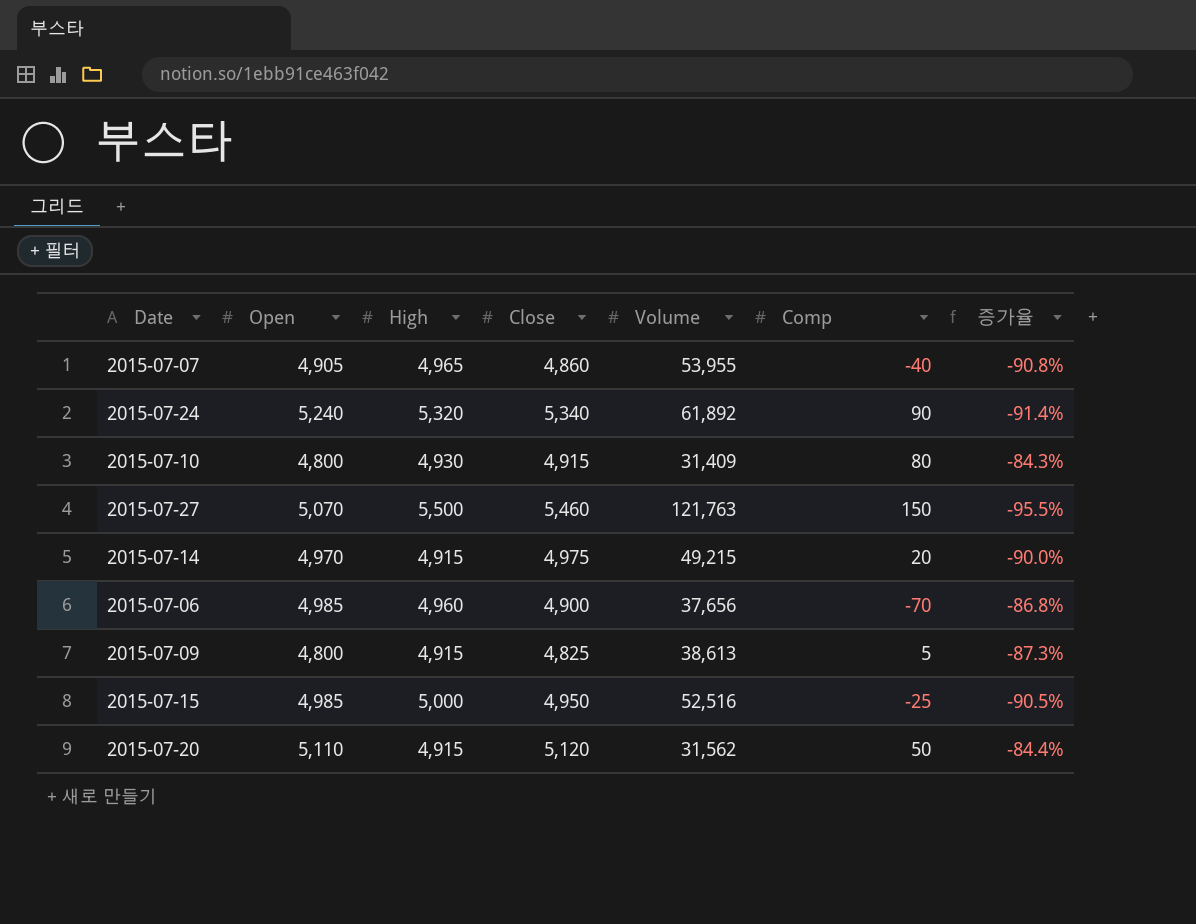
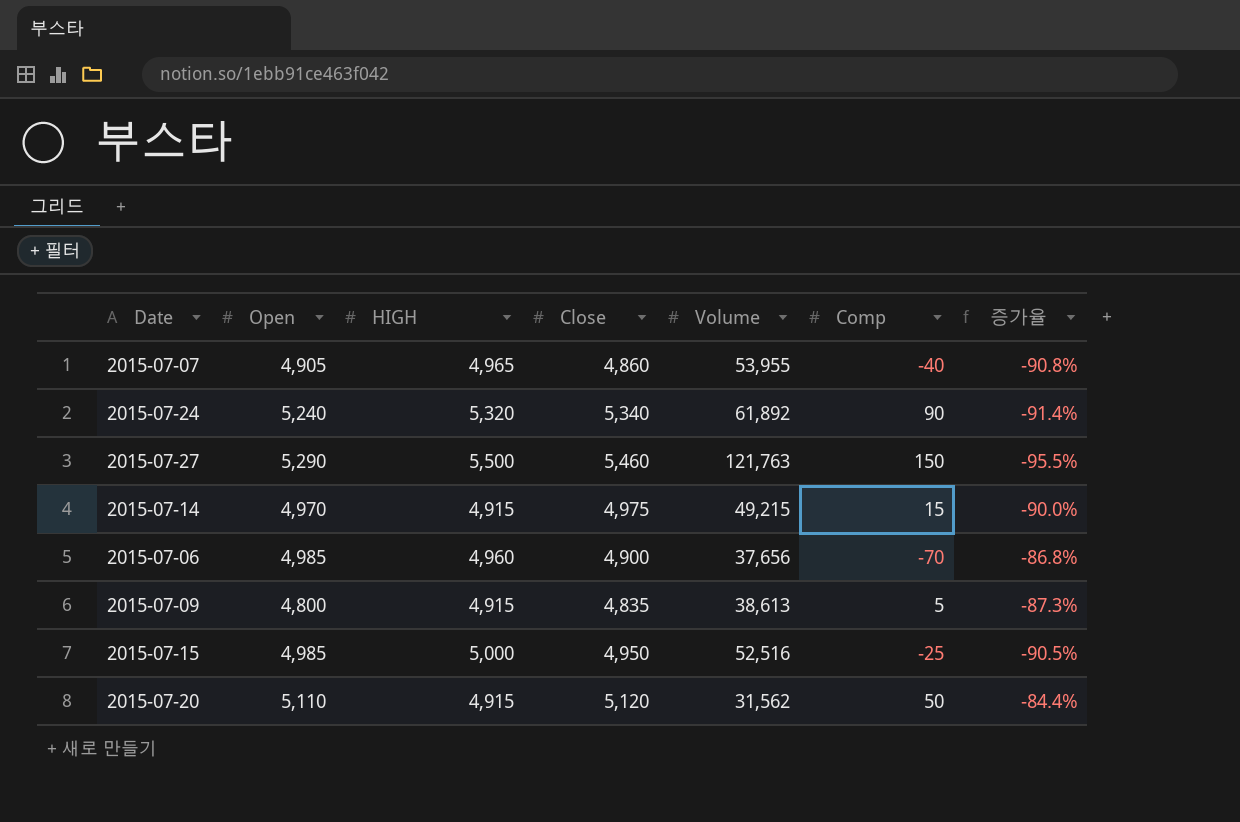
column name: High -> HIGH
row 2015-07-10: 4,800 | 4,930 | 4,915 | 31,409 | 80 | -84.3% -> none
2015-07-27 | Open: 5,070 -> 5,290
2015-07-14 | Comp: 20 -> 15
2015-07-09 | Close: 4,825 -> 4,835

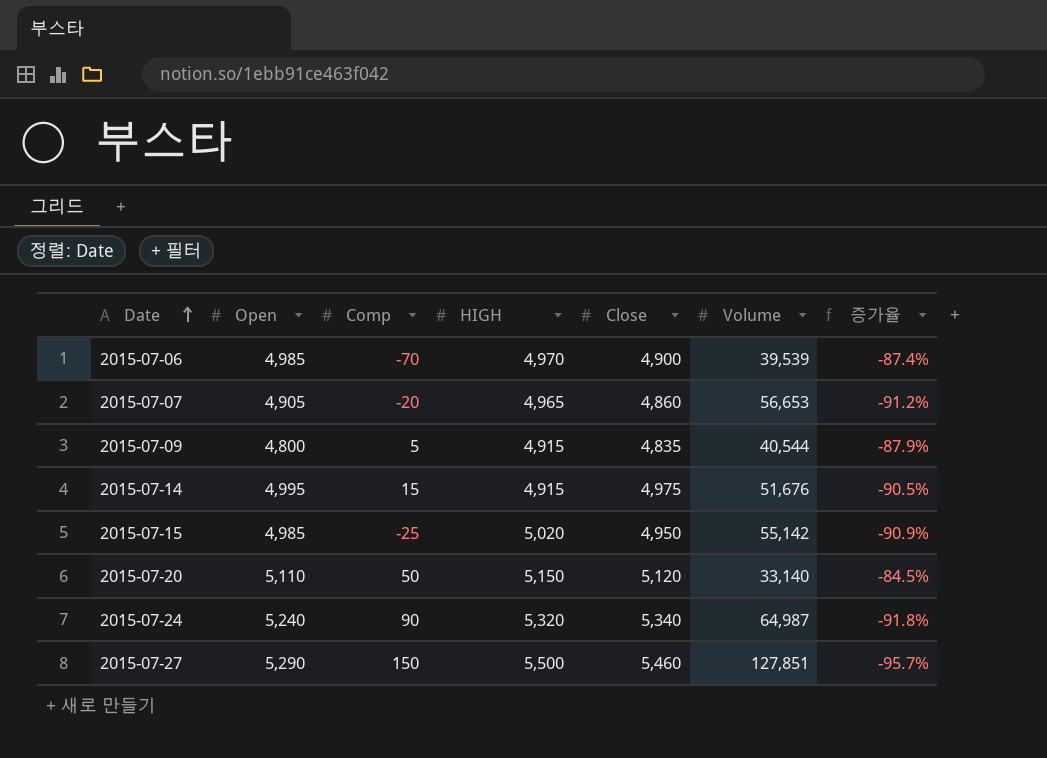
row order: none -> Date ascending
column Comp | position: 6 -> 3
2015-07-06 | HIGH: 4,960 -> 4,970
2015-07-06 | Volume: 37,656 -> 39,539
2015-07-06 | 증가율: -86.8% -> -87.4%
2015-07-07 | Comp: -40 -> -20
2015-07-07 | Volume: 53,955 -> 56,653
2015-07-07 | 증가율: -90.8% -> -91.2%
2015-07-09 | Volume: 38,613 -> 40,544
2015-07-09 | 증가율: -87.3% -> -87.9%
2015-07-14 | Open: 4,970 -> 4,995
2015-07-14 | Volume: 49,215 -> 51,676
2015-07-14 | 증가율: -90.0% -> -90.5%
2015-07-15 | HIGH: 5,000 -> 5,020
2015-07-15 | Volume: 52,516 -> 55,142
2015-07-15 | 증가율: -90.5% -> -90.9%
2015-07-20 | HIGH: 4,915 -> 5,150
2015-07-20 | Volume: 31,562 -> 33,140
2015-07-20 | 증가율: -84.4% -> -84.5%
2015-07-24 | Volume: 61,892 -> 64,987
2015-07-24 | 증가율: -91.4% -> -91.8%
2015-07-27 | Volume: 121,763 -> 127,851
2015-07-27 | 증가율: -95.5% -> -95.7%

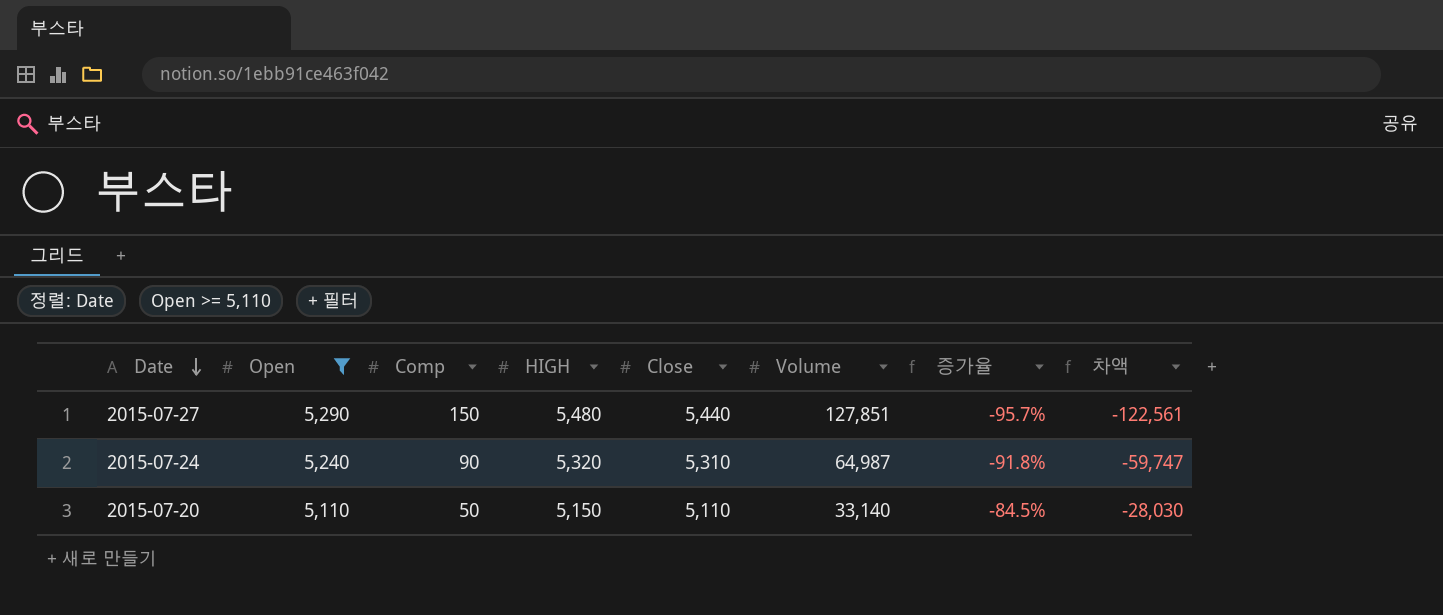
filter: none -> Open >= 5,110
row order: Date ascending -> Date descending
column 차액 | formula: none -> [Open] - [Volume]
2015-07-27 | HIGH: 5,500 -> 5,480
2015-07-27 | Close: 5,460 -> 5,440
2015-07-24 | Close: 5,340 -> 5,310
2015-07-20 | Close: 5,120 -> 5,110

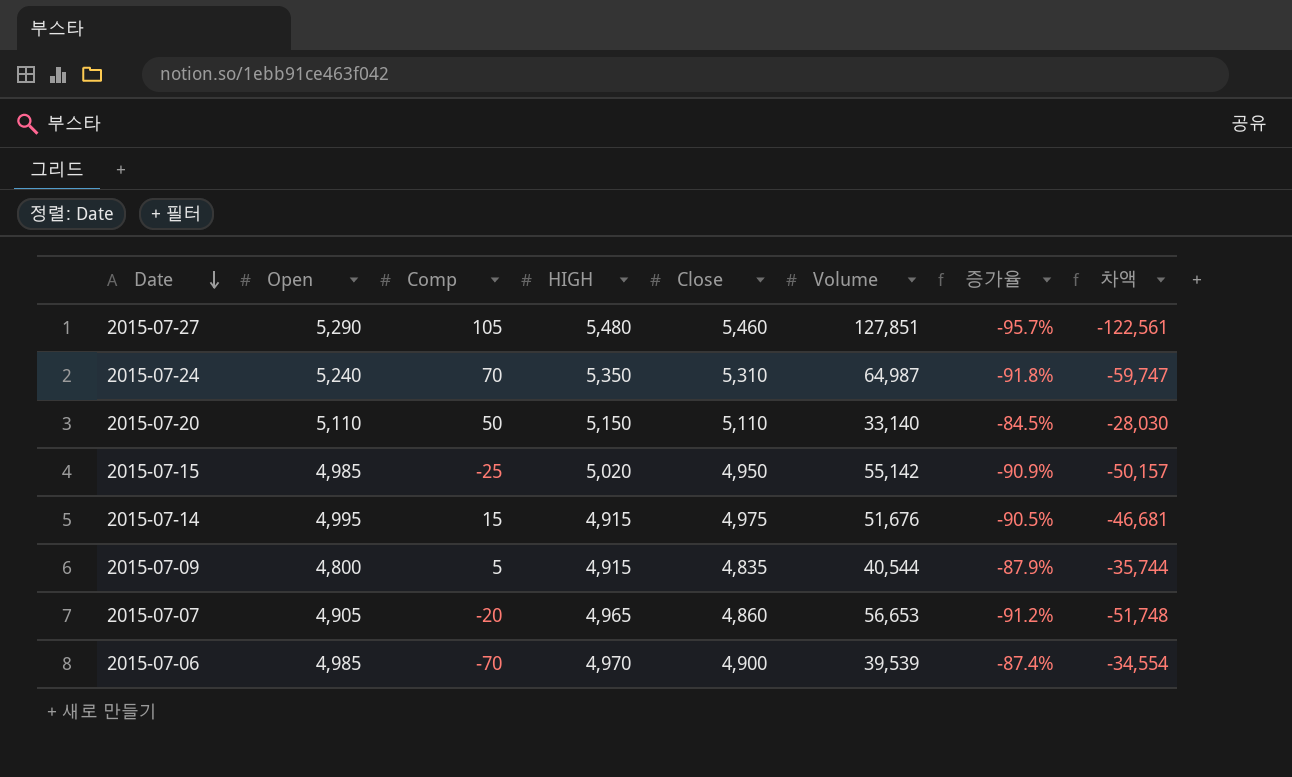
filter: Open >= 5,110 -> none
2015-07-27 | Comp: 150 -> 105
2015-07-27 | Close: 5,440 -> 5,460
2015-07-24 | Comp: 90 -> 70
2015-07-24 | HIGH: 5,320 -> 5,350

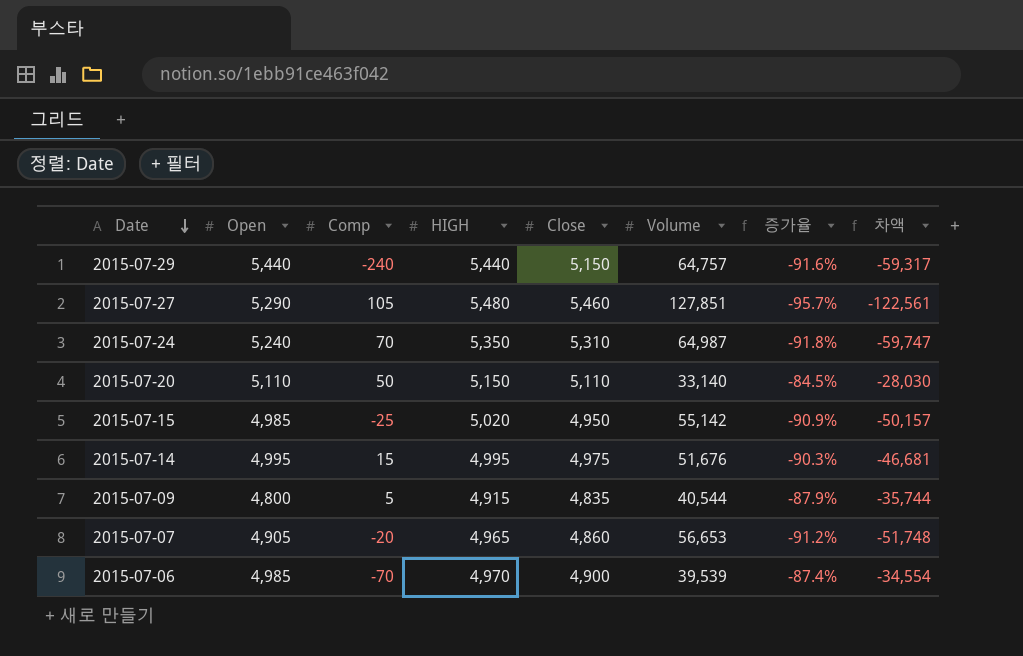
row 2015-07-29: none -> 5,440 | -240 | 5,440 | 5,150 | 64,757 | -91.6% | -59,317
2015-07-14 | HIGH: 4,915 -> 4,995
2015-07-14 | 증가율: -90.5% -> -90.3%

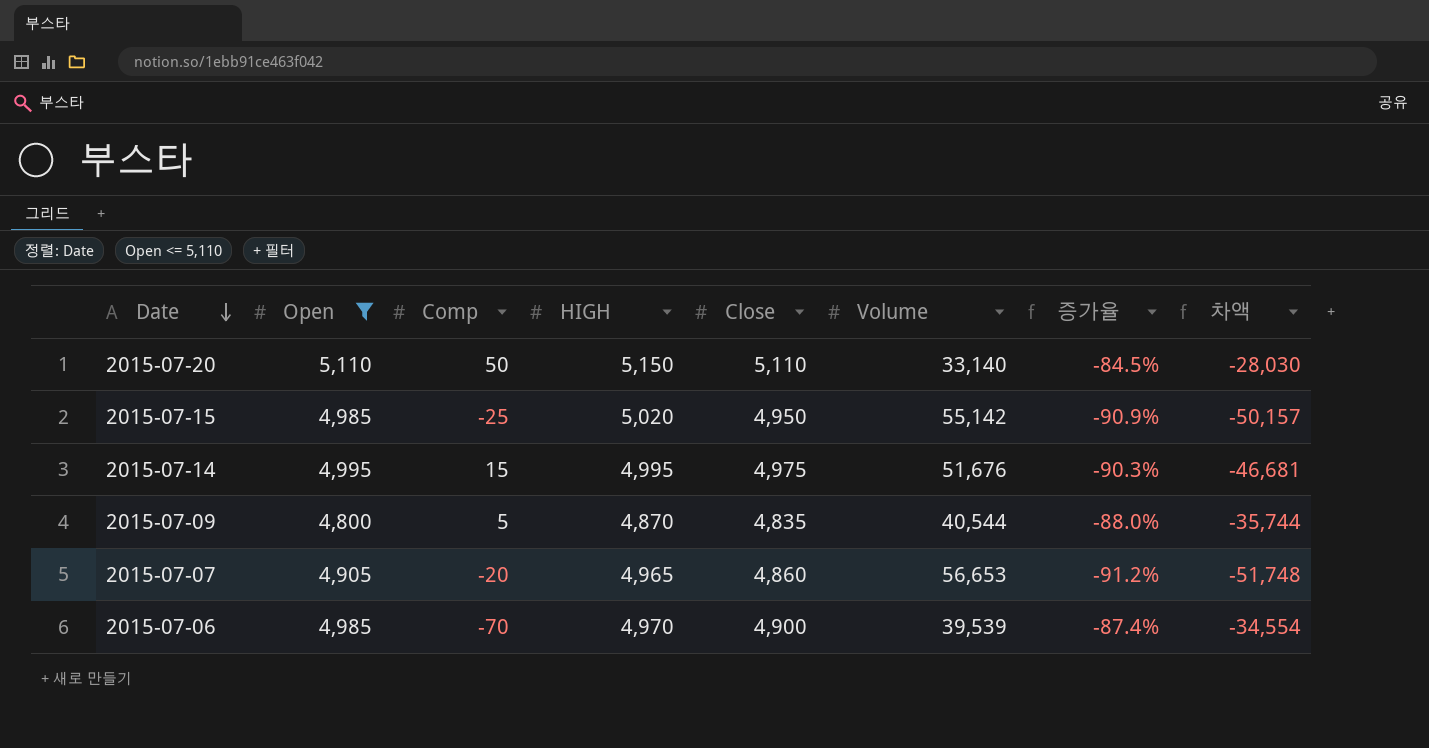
filter: none -> Open <= 5,110
2015-07-09 | HIGH: 4,915 -> 4,870
2015-07-09 | 증가율: -87.9% -> -88.0%

